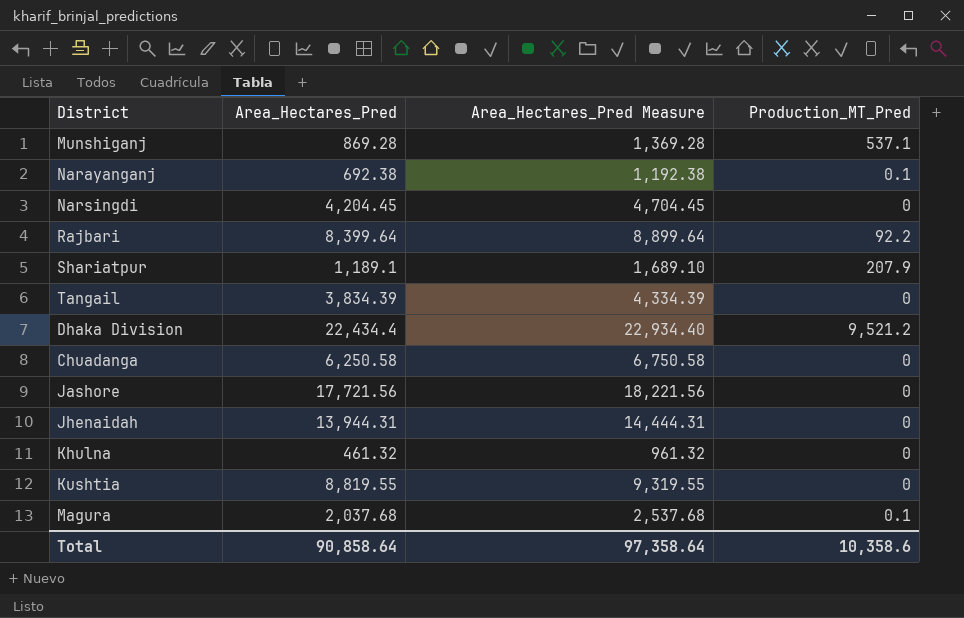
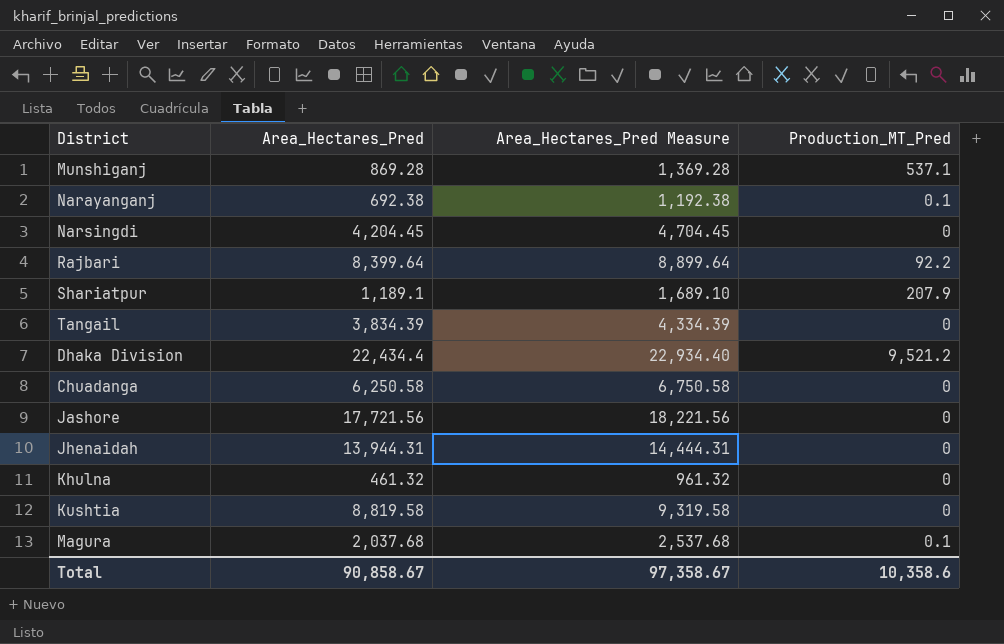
Kushtia | Area_Hectares_Pred: 8,819.55 -> 8,819.58
Kushtia | Area_Hectares_Pred Measure: 9,319.55 -> 9,319.58
Total | Area_Hectares_Pred: 90,858.64 -> 90,858.67
Total | Area_Hectares_Pred Measure: 97,358.64 -> 97,358.67

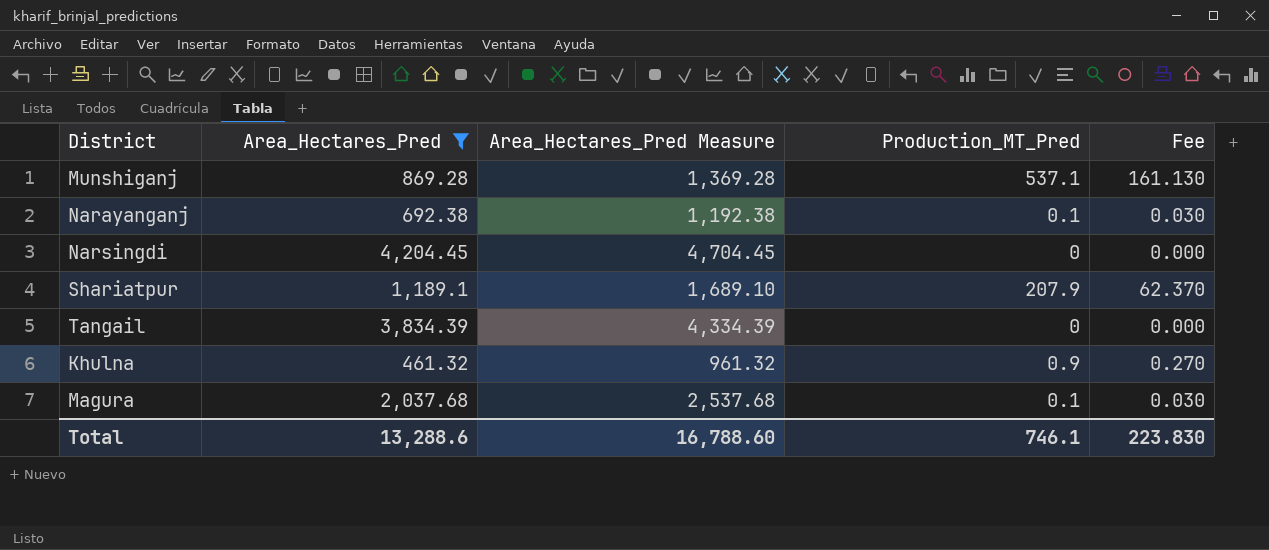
filter: none -> Area_Hectares_Pred <= 4,204.45
column Fee | formula: none -> [Production_MT_Pred] * 0.3
Khulna | Production_MT_Pred: 0 -> 0.9
Total | Area_Hectares_Pred: 90,858.67 -> 13,288.6
Total | Area_Hectares_Pred Measure: 97,358.67 -> 16,788.60
Total | Production_MT_Pred: 10,358.6 -> 746.1

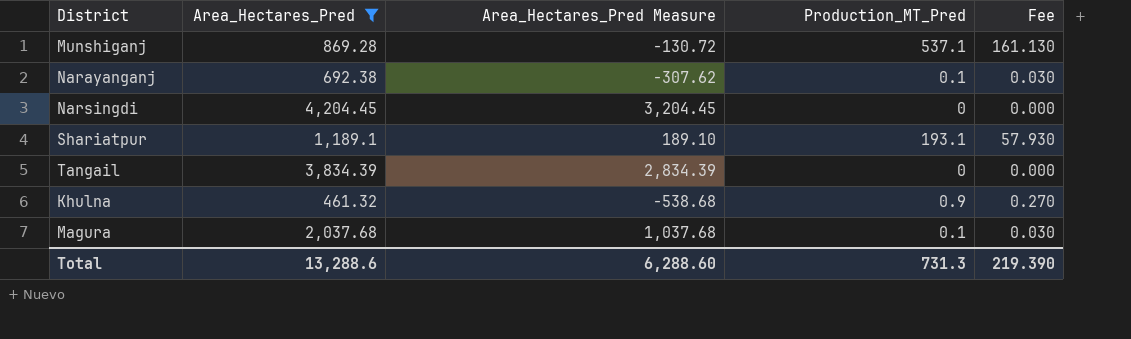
column Area_Hectares_Pred Measure | formula: [Area_Hectares_Pred] + 500 -> [Area_Hectares_Pred] - 1000
Shariatpur | Production_MT_Pred: 207.9 -> 193.1
Shariatpur | Fee: 62.370 -> 57.930
Total | Area_Hectares_Pred Measure: 16,788.60 -> 6,288.60
Total | Production_MT_Pred: 746.1 -> 731.3
Total | Fee: 223.830 -> 219.390

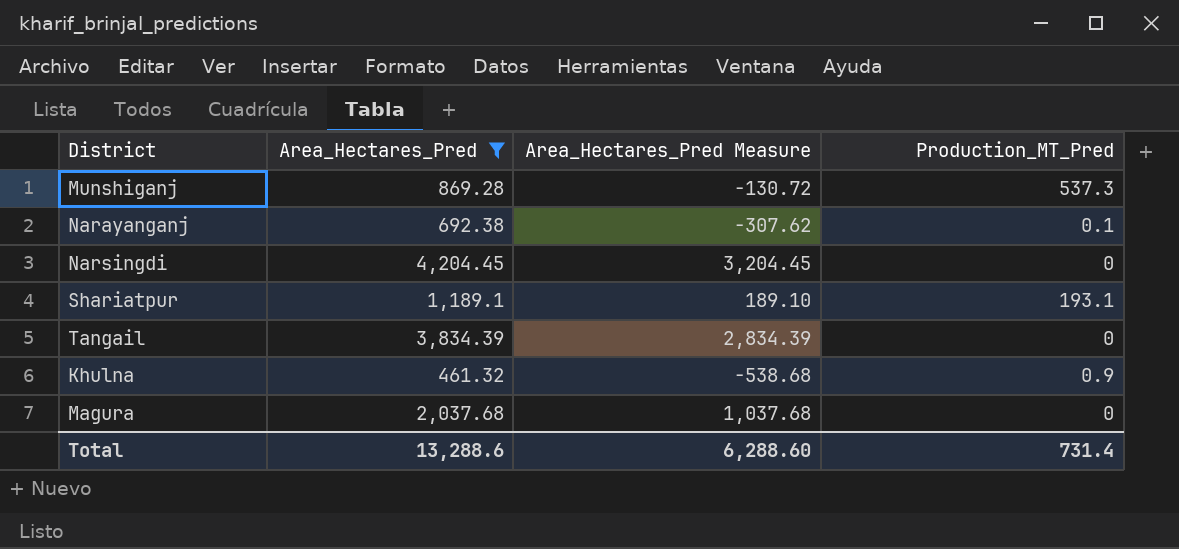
column Fee | formula: [Production_MT_Pred] * 0.3 -> none
Munshiganj | Production_MT_Pred: 537.1 -> 537.3
Magura | Production_MT_Pred: 0.1 -> 0
Total | Production_MT_Pred: 731.3 -> 731.4

